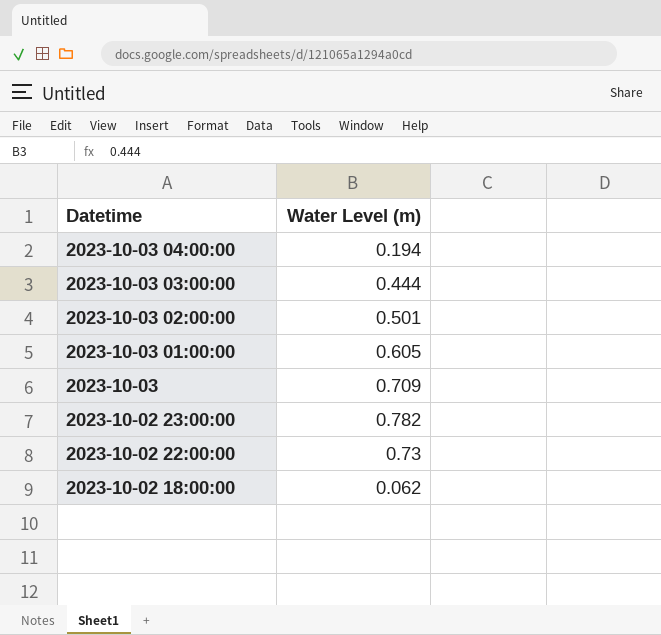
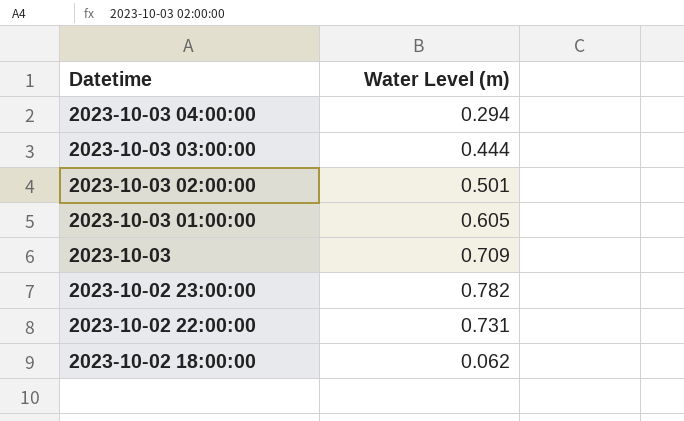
2023-10-03 04:00:00 | Water Level (m): 0.194 -> 0.294
2023-10-02 22:00:00 | Water Level (m): 0.73 -> 0.731

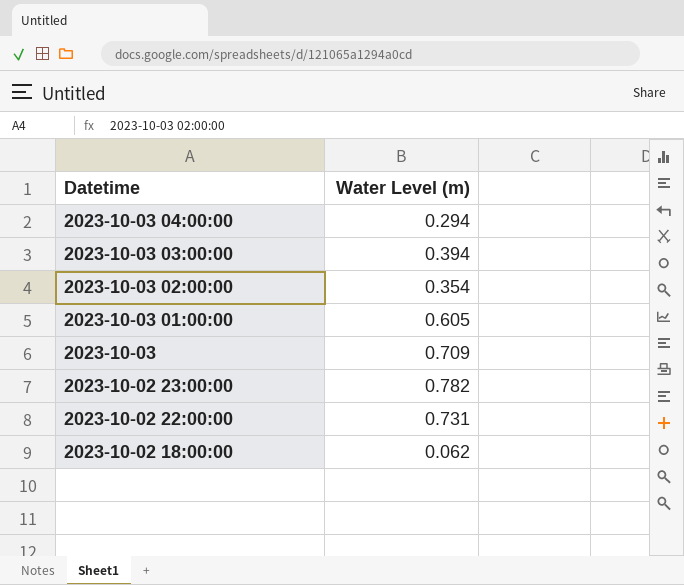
2023-10-03 03:00:00 | Water Level (m): 0.444 -> 0.394
2023-10-03 02:00:00 | Water Level (m): 0.501 -> 0.354

